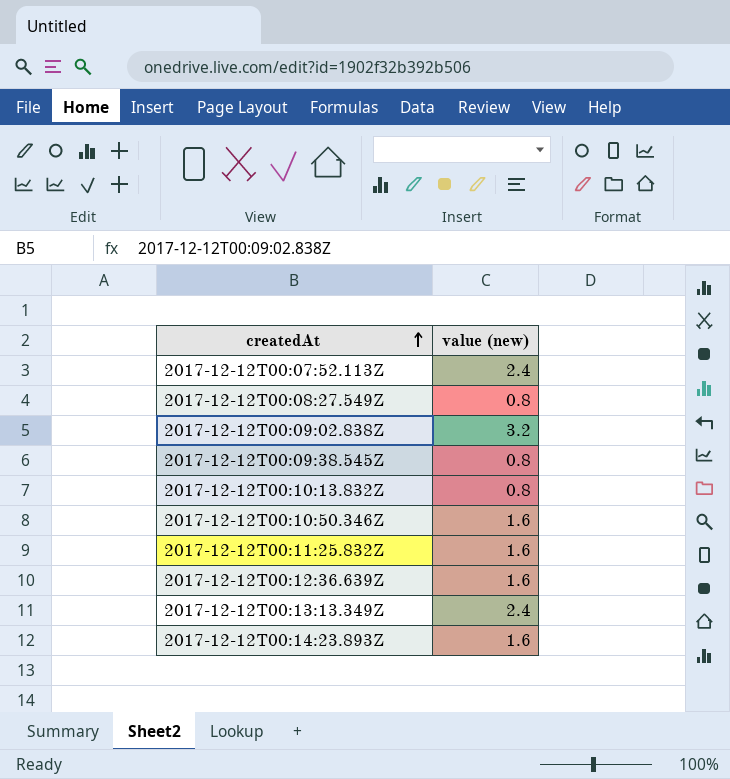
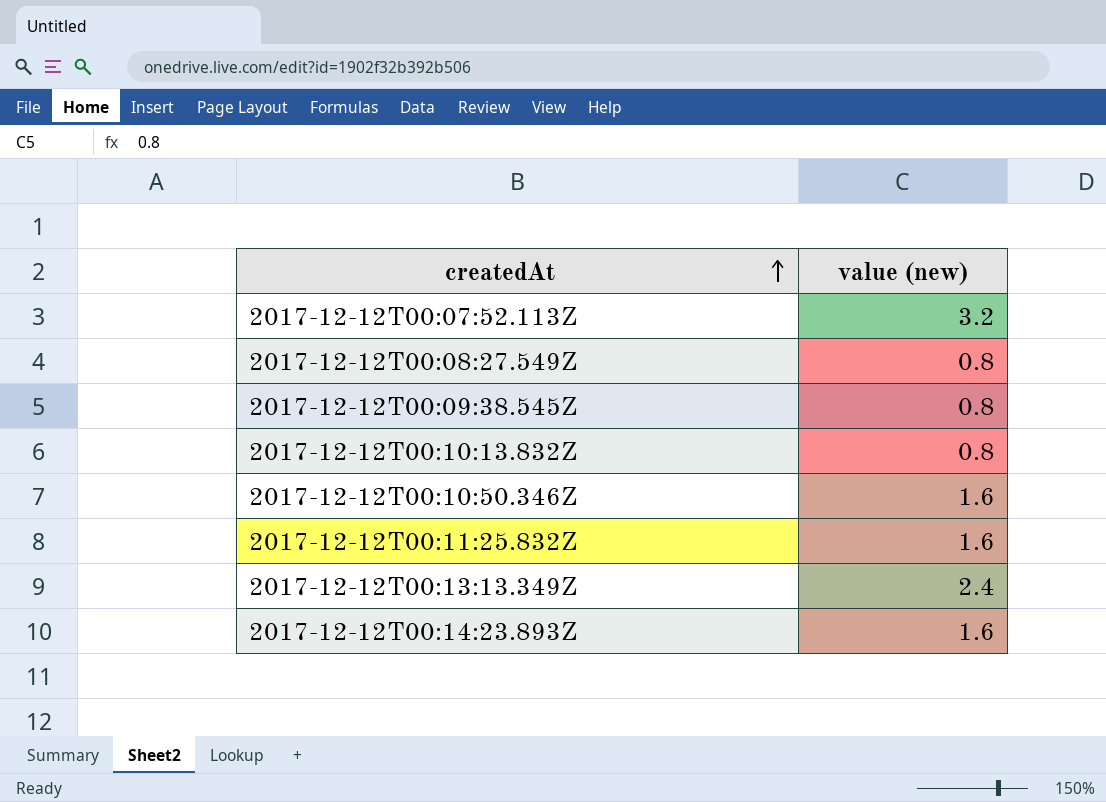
row 2017-12-12T00:09:02.838Z: 3.2 -> none
row 2017-12-12T00:12:36.639Z: 1.6 -> none
2017-12-12T00:07:52.113Z | value (new): 2.4 -> 3.2

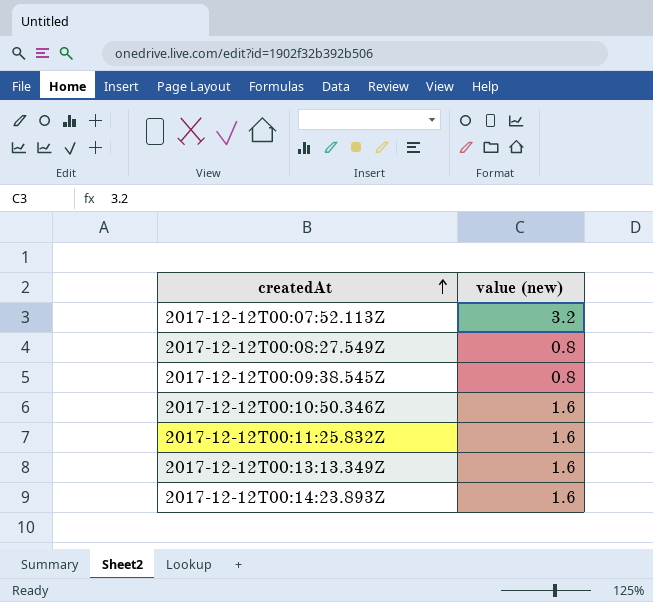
row 2017-12-12T00:10:13.832Z: 0.8 -> none
2017-12-12T00:13:13.349Z | value (new): 2.4 -> 1.6

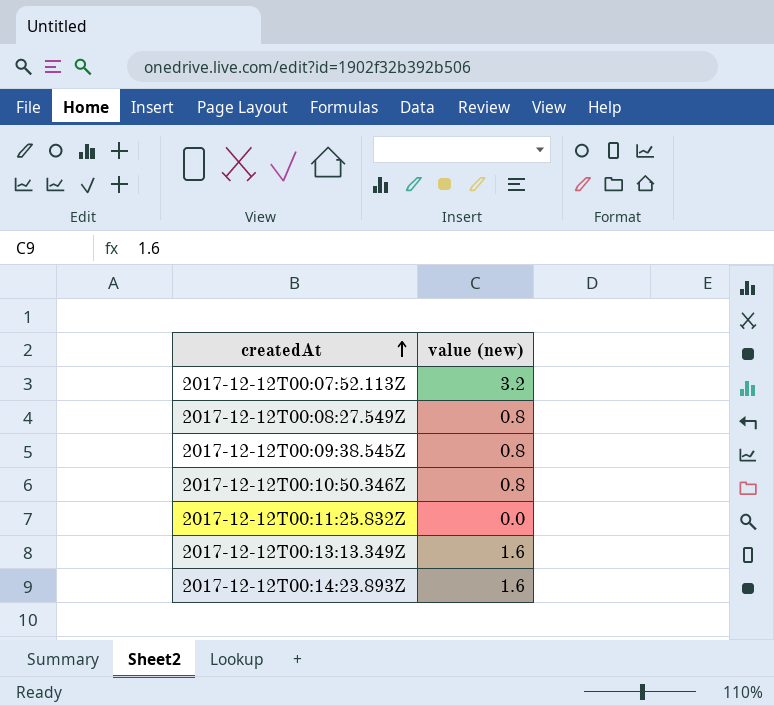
2017-12-12T00:10:50.346Z | value (new): 1.6 -> 0.8
2017-12-12T00:11:25.832Z | value (new): 1.6 -> 0.0

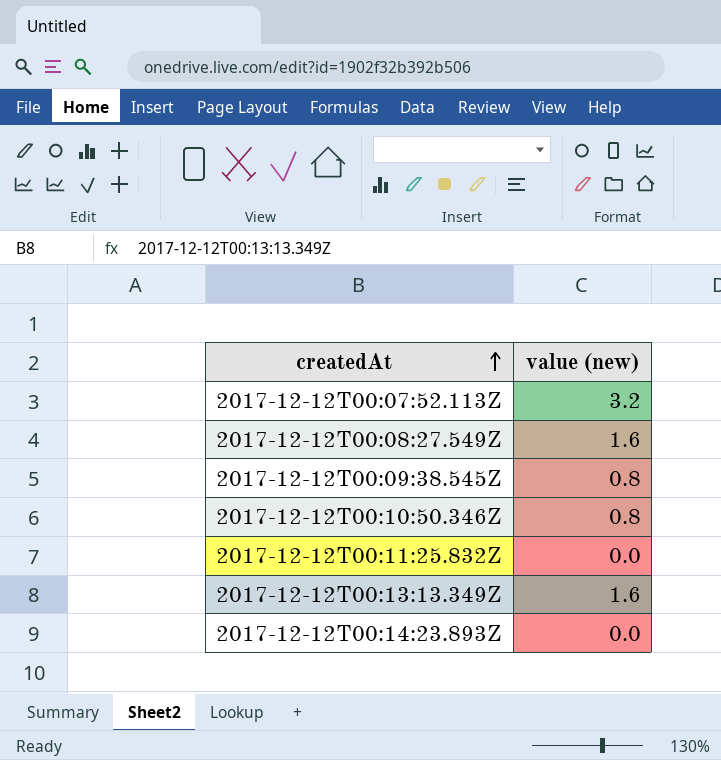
2017-12-12T00:08:27.549Z | value (new): 0.8 -> 1.6
2017-12-12T00:14:23.893Z | value (new): 1.6 -> 0.0

